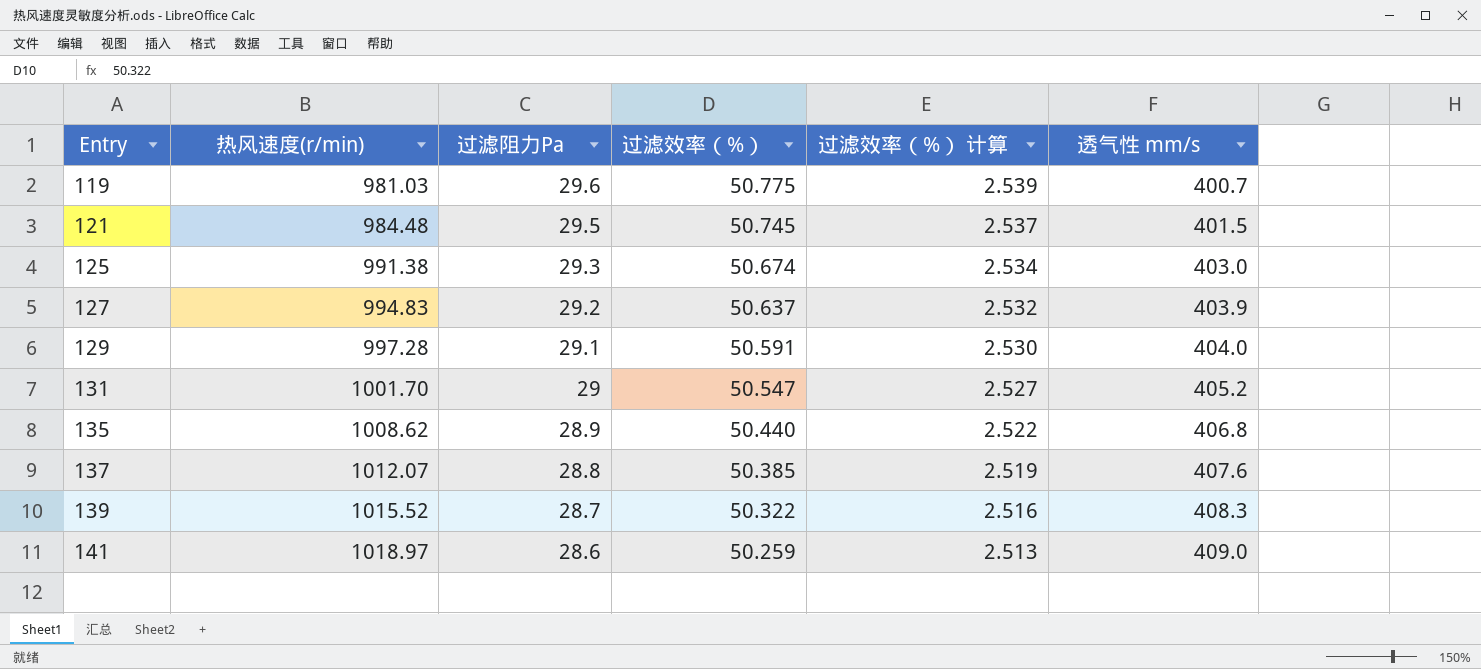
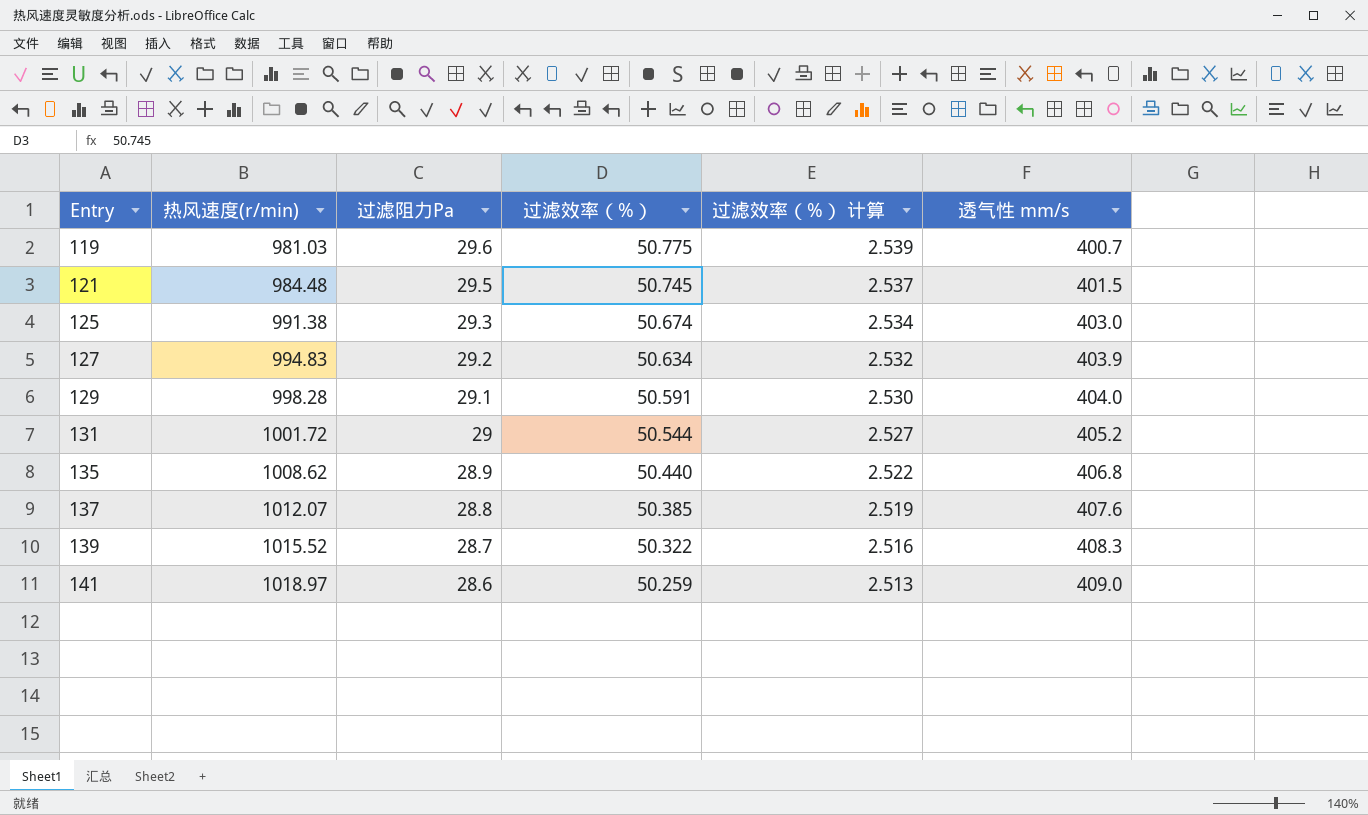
127 | 过滤效率（%）: 50.637 -> 50.634
129 | 热风速度(r/min): 997.28 -> 998.28
131 | 热风速度(r/min): 1001.70 -> 1001.72
131 | 过滤效率（%）: 50.547 -> 50.544

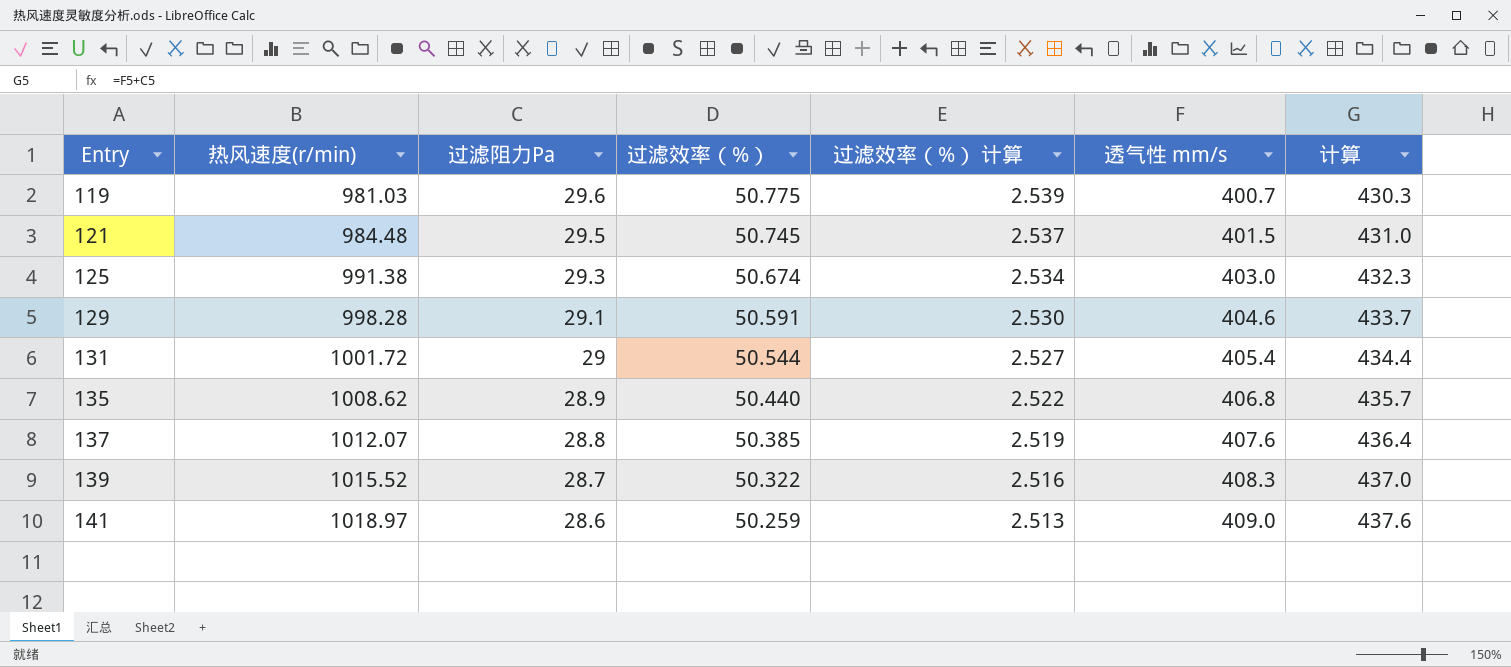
column 计算 | formula: none -> [过滤阻力Pa] + [透气性 mm/s]
row 127: 994.83 | 29.2 | 50.634 | 2.532 | 403.9 -> none
129 | 透气性 mm/s: 404.0 -> 404.6
131 | 透气性 mm/s: 405.2 -> 405.4

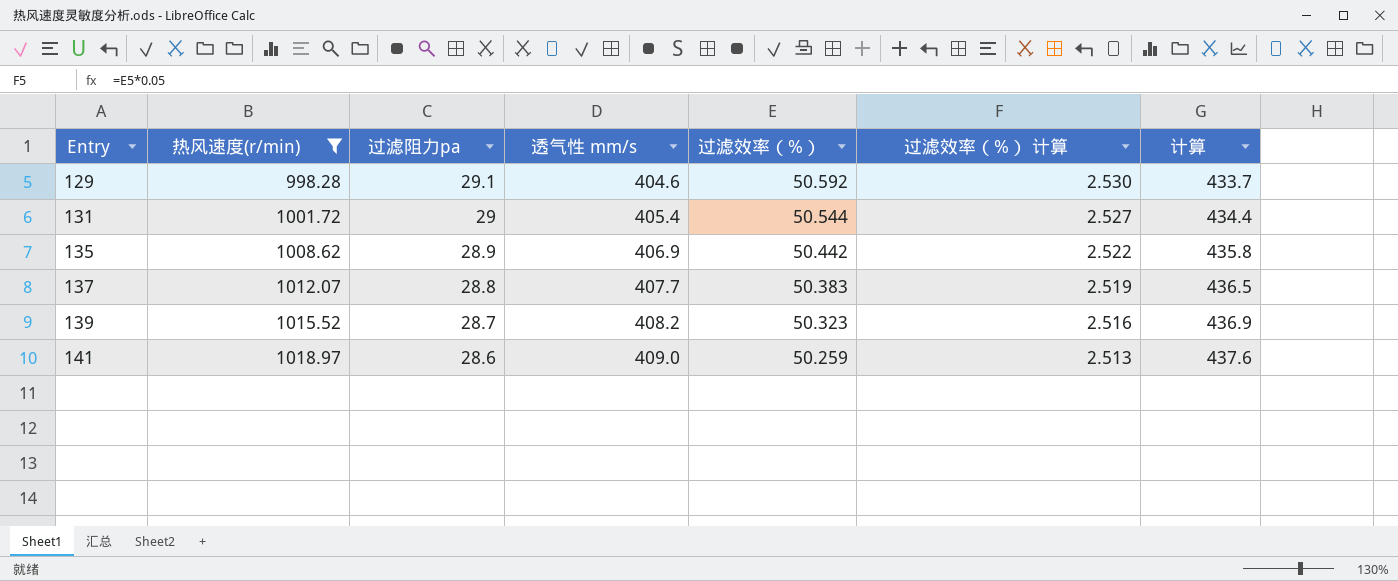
filter: none -> 热风速度(r/min) >= 998.28
column name: 过滤阻力Pa -> 过滤阻力pa
column 透气性 mm/s | position: 6 -> 4
129 | 过滤效率（%）: 50.591 -> 50.592
135 | 透气性 mm/s: 406.8 -> 406.9
135 | 过滤效率（%）: 50.440 -> 50.442
135 | 计算: 435.7 -> 435.8
137 | 透气性 mm/s: 407.6 -> 407.7
137 | 过滤效率（%）: 50.385 -> 50.383
137 | 计算: 436.4 -> 436.5
139 | 透气性 mm/s: 408.3 -> 408.2
139 | 过滤效率（%）: 50.322 -> 50.323
139 | 计算: 437.0 -> 436.9

